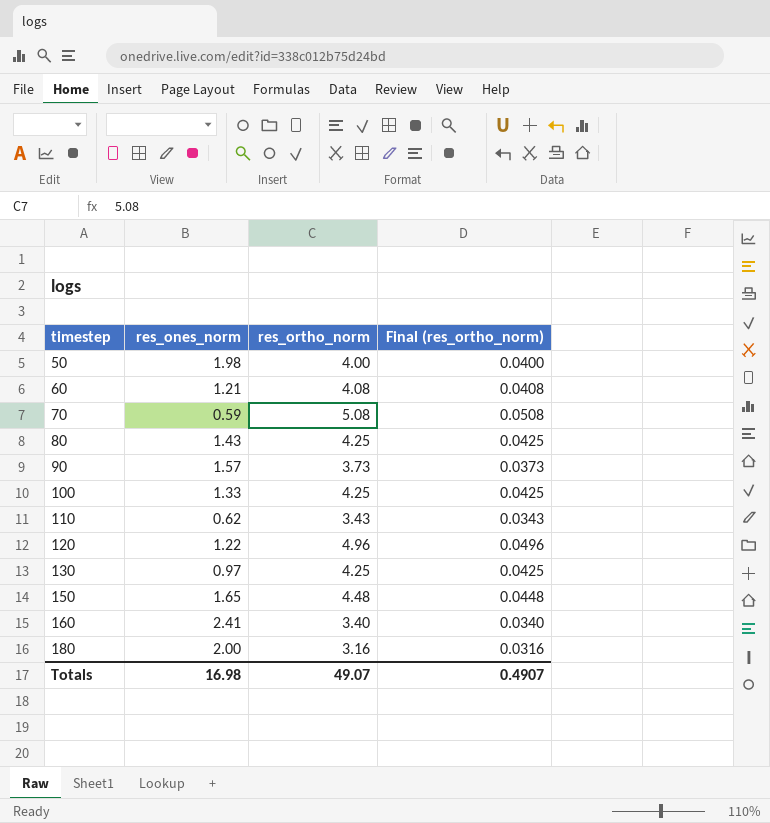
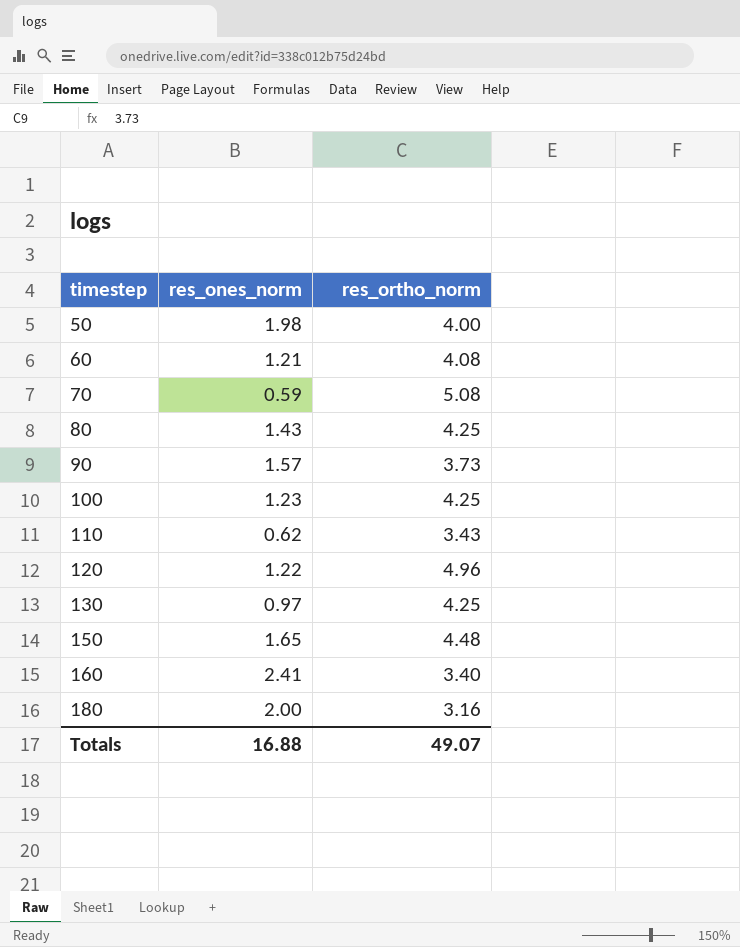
column Final (res_ortho_norm) | formula: [res_ortho_norm] * 0.01 -> none
100 | res_ones_norm: 1.33 -> 1.23
Totals | res_ones_norm: 16.98 -> 16.88

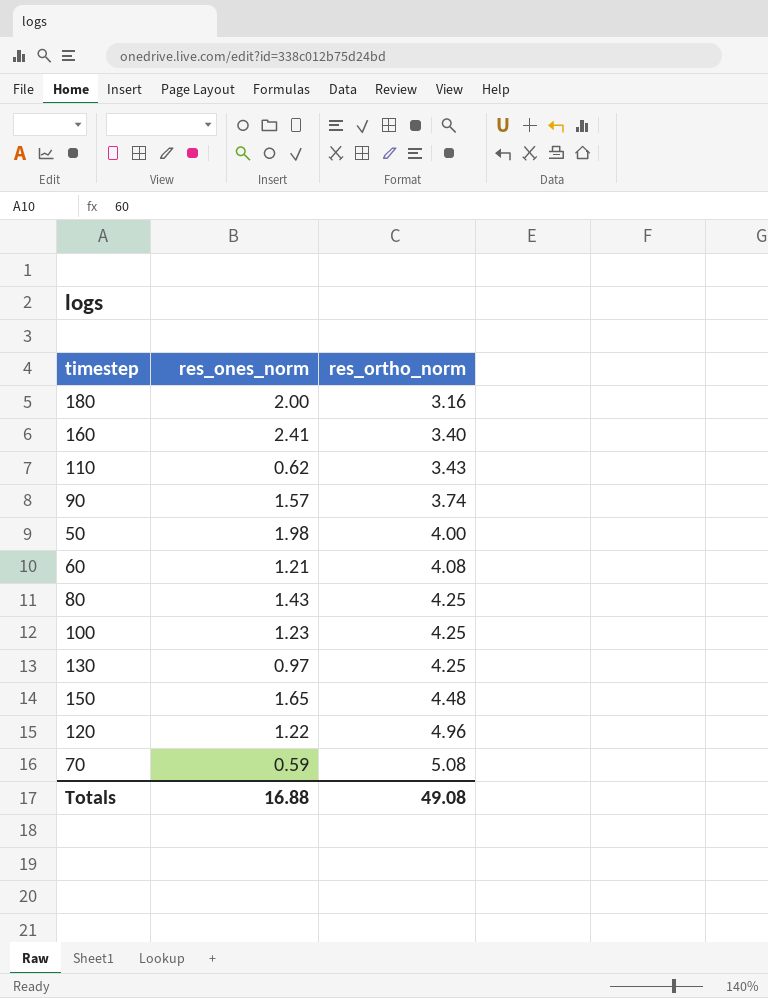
row order: timestep ascending -> res_ortho_norm ascending
90 | res_ortho_norm: 3.73 -> 3.74
Totals | res_ortho_norm: 49.07 -> 49.08

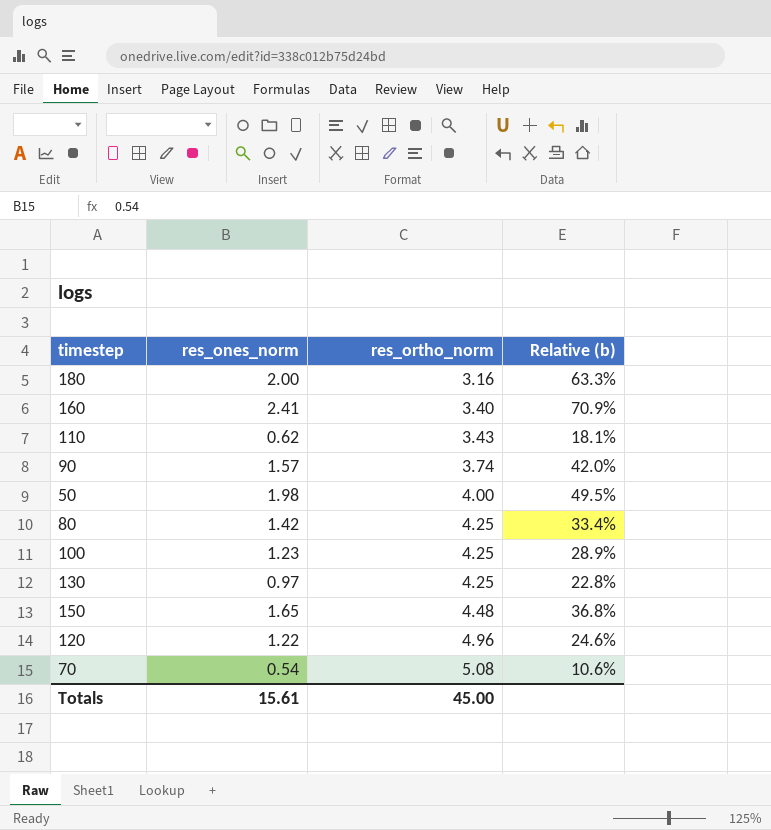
column Relative (b) | formula: none -> [res_ones_norm] / [res_ortho_norm]
row 60: 1.21 | 4.08 -> none
80 | res_ones_norm: 1.43 -> 1.42
70 | res_ones_norm: 0.59 -> 0.54
Totals | res_ones_norm: 16.88 -> 15.61
Totals | res_ortho_norm: 49.08 -> 45.00

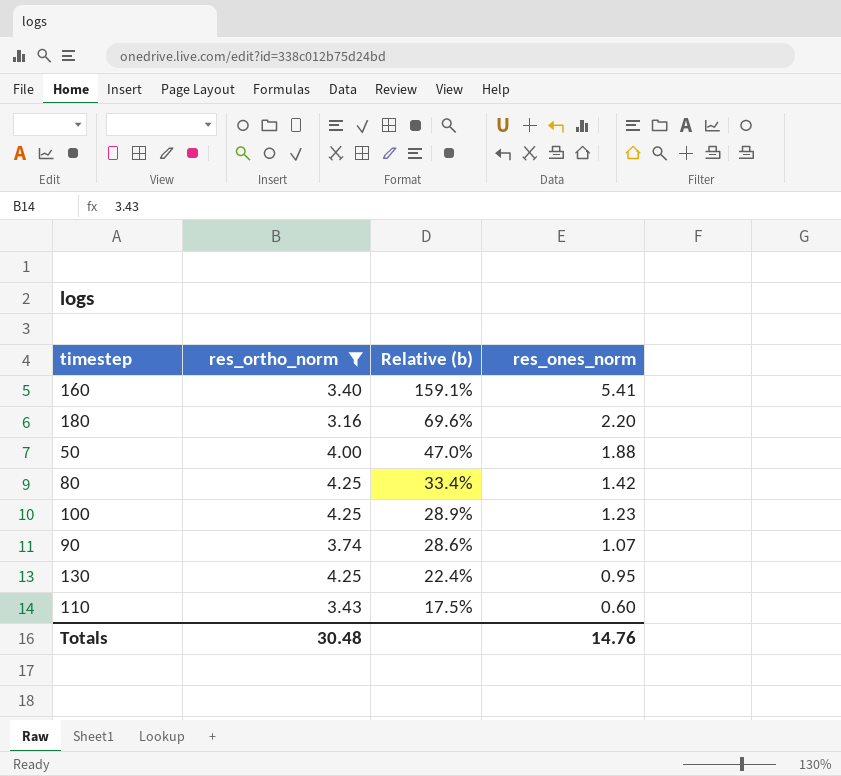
filter: none -> res_ortho_norm <= 4.25
row order: res_ortho_norm ascending -> Relative (b) descending
column res_ones_norm | position: 2 -> 4
160 | Relative (b): 70.9% -> 159.1%
160 | res_ones_norm: 2.41 -> 5.41
180 | Relative (b): 63.3% -> 69.6%
180 | res_ones_norm: 2.00 -> 2.20
50 | Relative (b): 49.5% -> 47.0%
50 | res_ones_norm: 1.98 -> 1.88
90 | Relative (b): 42.0% -> 28.6%
90 | res_ones_norm: 1.57 -> 1.07
130 | Relative (b): 22.8% -> 22.4%
130 | res_ones_norm: 0.97 -> 0.95
110 | Relative (b): 18.1% -> 17.5%
110 | res_ones_norm: 0.62 -> 0.60
Totals | res_ortho_norm: 45.00 -> 30.48
Totals | res_ones_norm: 15.61 -> 14.76

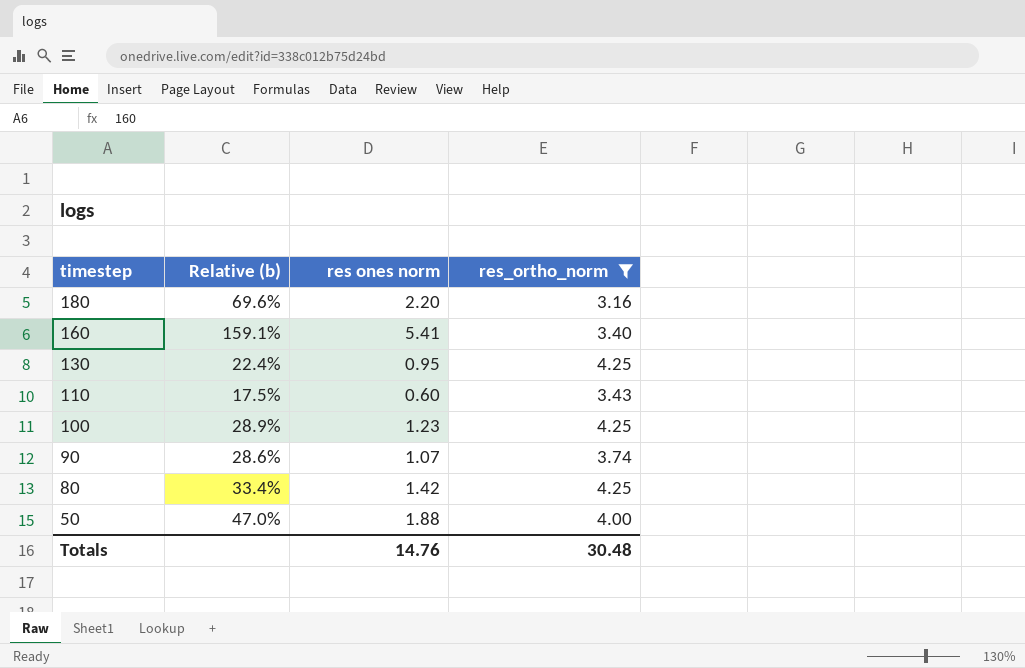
row order: Relative (b) descending -> timestep descending
column name: res_ones_norm -> res ones norm
column res_ortho_norm | position: 2 -> 4

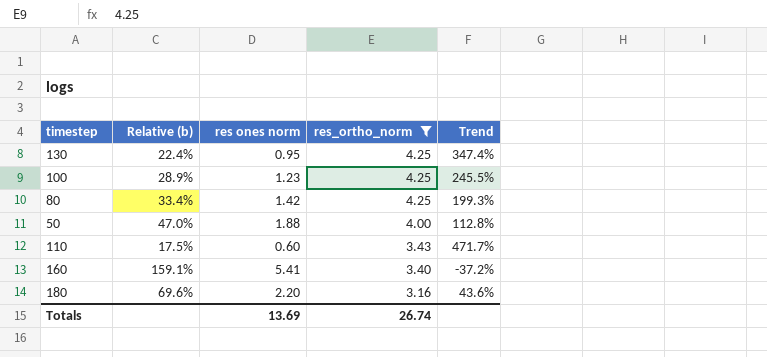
row order: timestep descending -> res_ortho_norm descending
column Trend | formula: none -> ([res_ortho_norm] - [res ones norm]) / [res ones norm]
row 90: 28.6% | 1.07 | 3.74 -> none
Totals | res ones norm: 14.76 -> 13.69
Totals | res_ortho_norm: 30.48 -> 26.74

